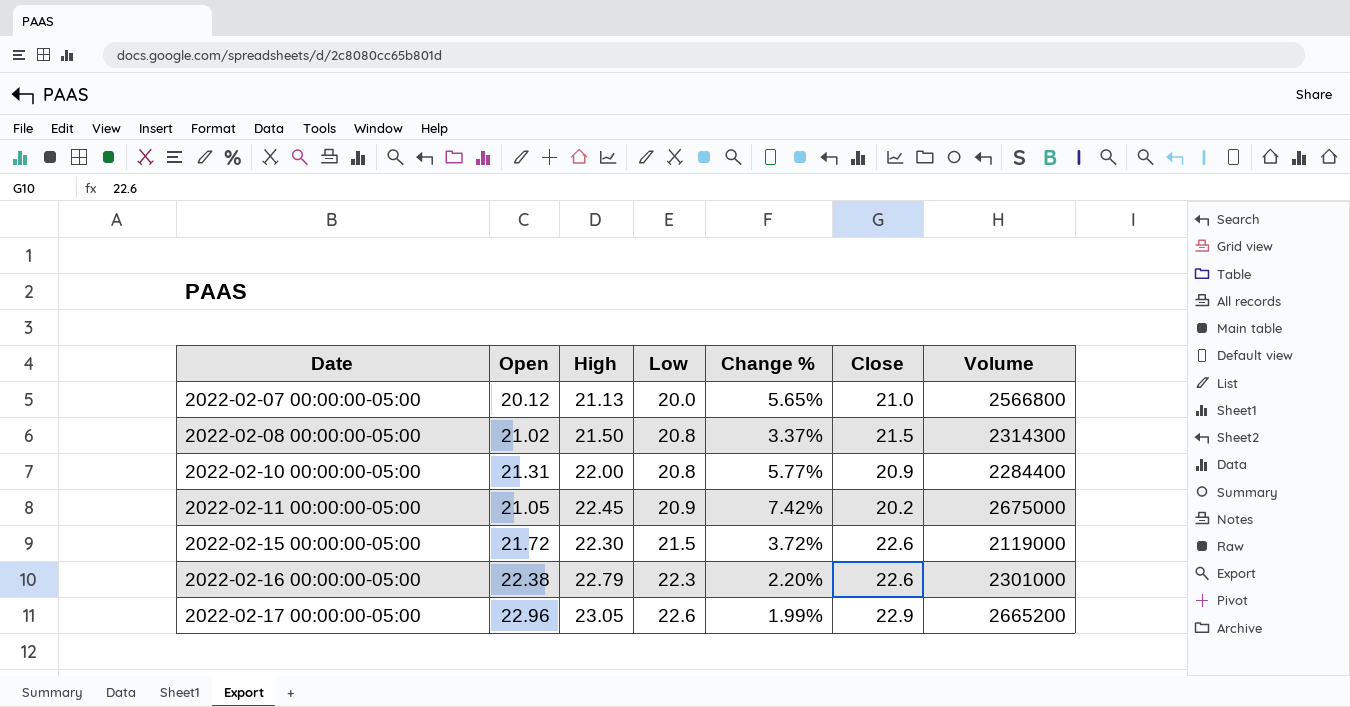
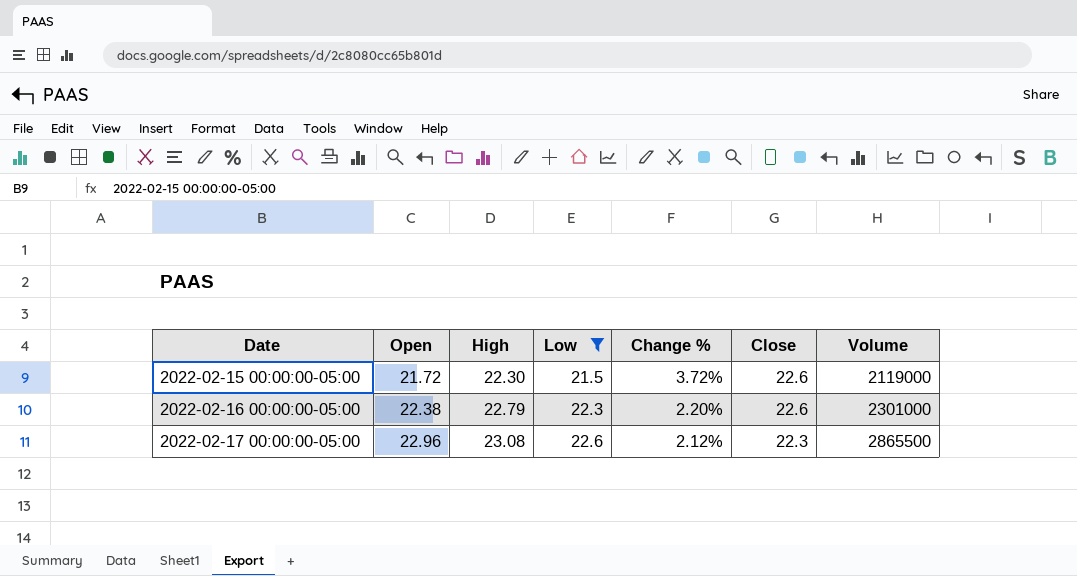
filter: none -> Low >= 21.5
2022-02-17 00:00:00-05:00 | High: 23.05 -> 23.08
2022-02-17 00:00:00-05:00 | Change %: 1.99% -> 2.12%
2022-02-17 00:00:00-05:00 | Close: 22.9 -> 22.3
2022-02-17 00:00:00-05:00 | Volume: 2665200 -> 2865500

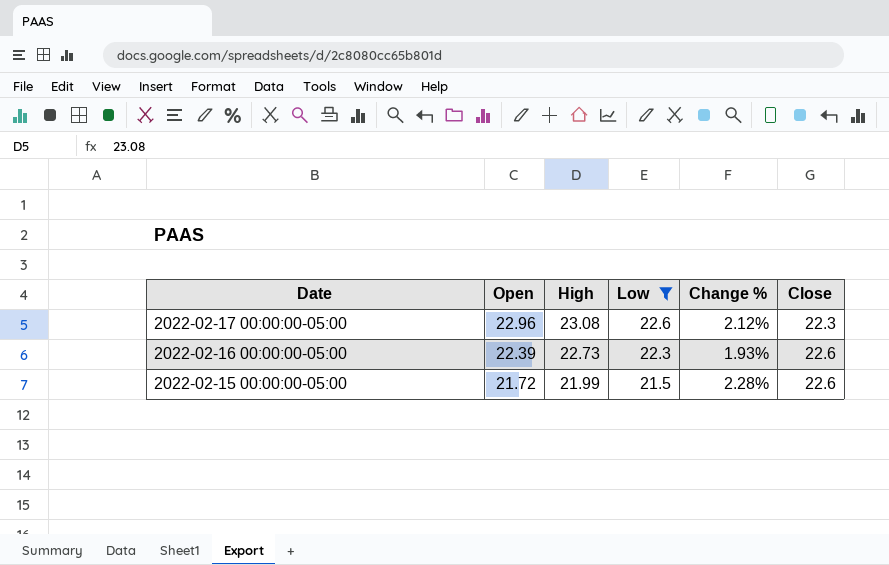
row order: Date ascending -> Date descending
column Volume | position: 7 -> none
2022-02-16 00:00:00-05:00 | Open: 22.38 -> 22.39
2022-02-16 00:00:00-05:00 | High: 22.79 -> 22.73
2022-02-16 00:00:00-05:00 | Change %: 2.20% -> 1.93%
2022-02-15 00:00:00-05:00 | High: 22.30 -> 21.99
2022-02-15 00:00:00-05:00 | Change %: 3.72% -> 2.28%

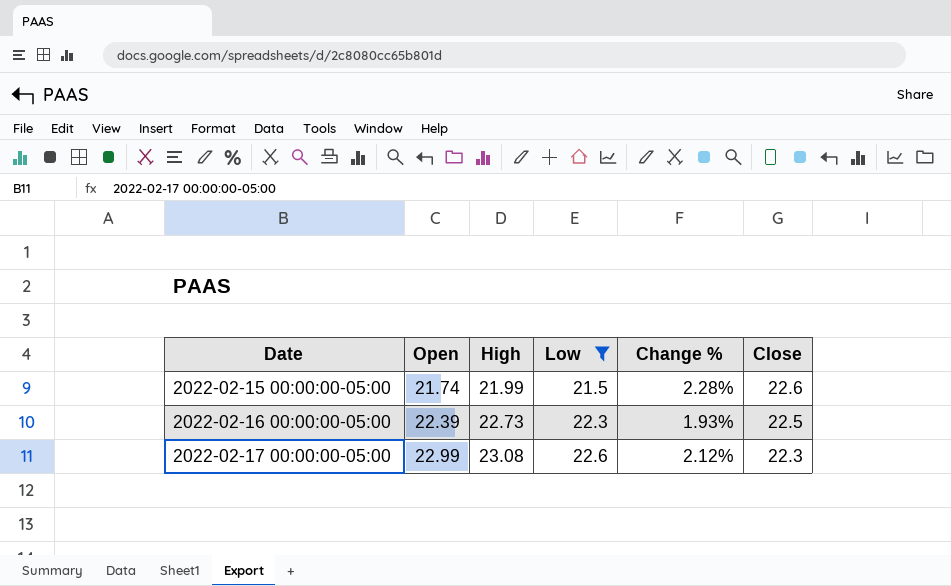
row order: Date descending -> Date ascending
2022-02-15 00:00:00-05:00 | Open: 21.72 -> 21.74
2022-02-16 00:00:00-05:00 | Close: 22.6 -> 22.5
2022-02-17 00:00:00-05:00 | Open: 22.96 -> 22.99

